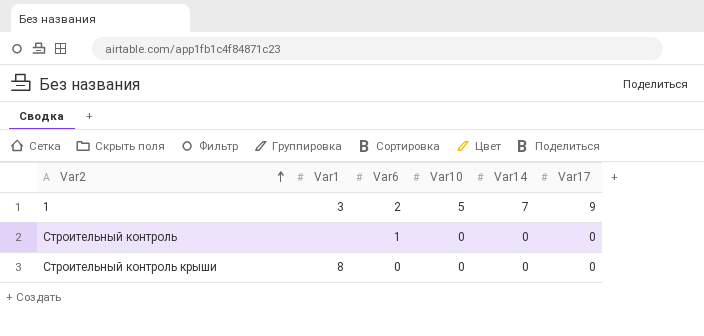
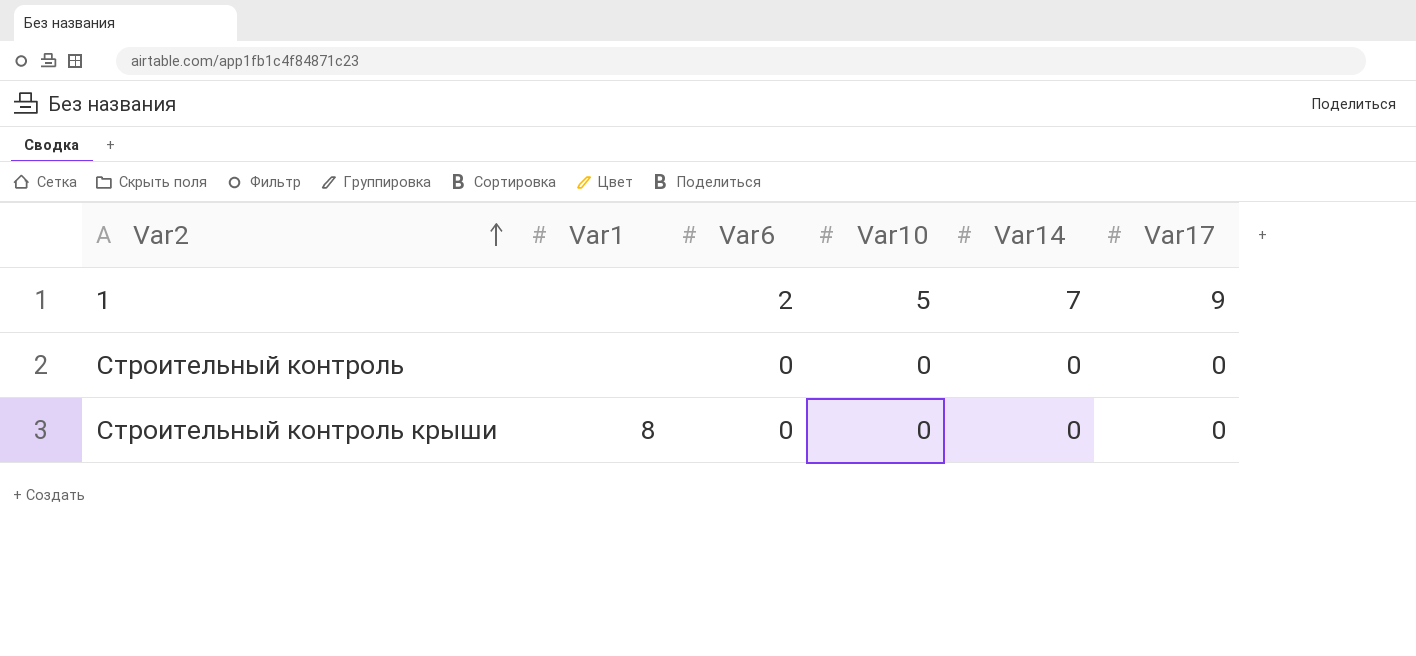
1 | Var1: 3 -> none
Строительный контроль | Var6: 1 -> 0

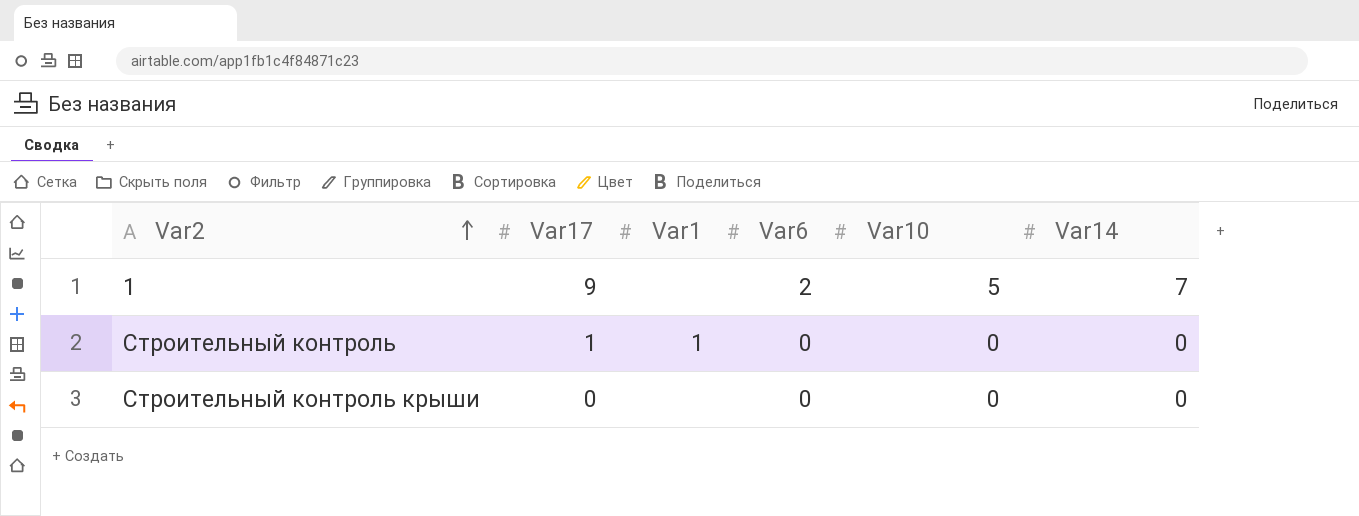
column Var17 | position: 6 -> 2
Строительный контроль | Var17: 0 -> 1
Строительный контроль | Var1: none -> 1
Строительный контроль крыши | Var1: 8 -> none

